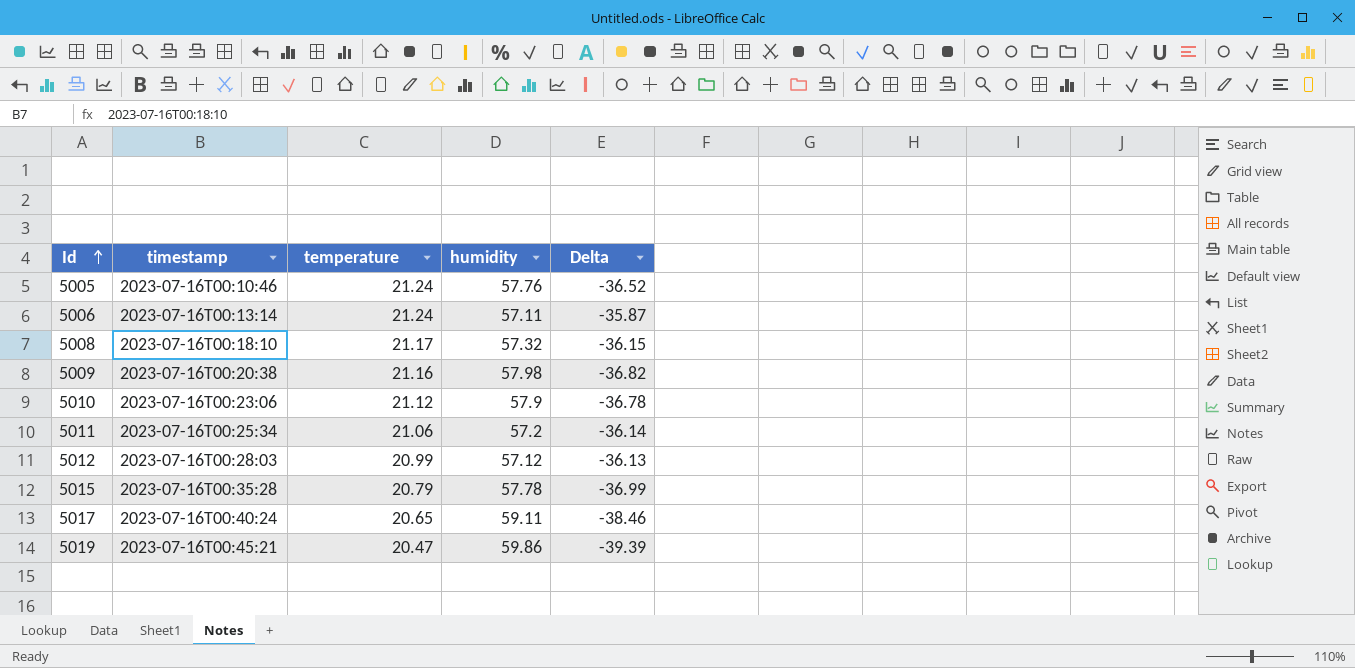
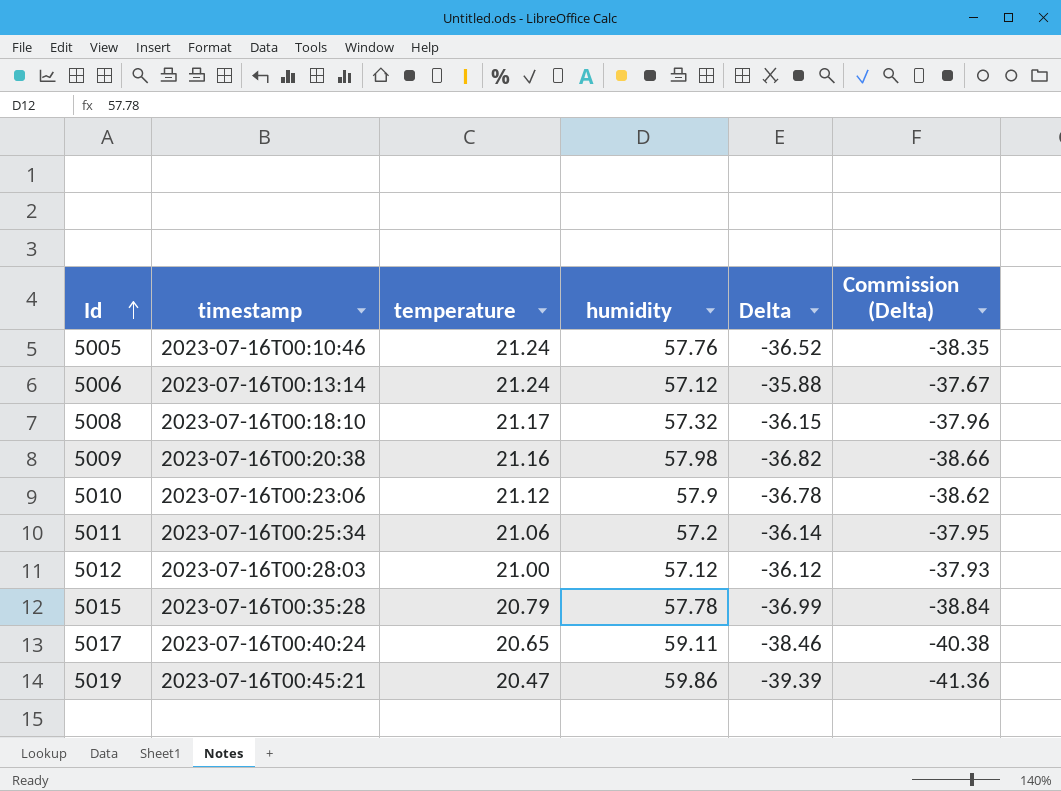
column Commission (Delta) | formula: none -> [Delta] * 1.05
5006 | humidity: 57.11 -> 57.12
5006 | Delta: -35.87 -> -35.88
5012 | temperature: 20.99 -> 21.00
5012 | Delta: -36.13 -> -36.12

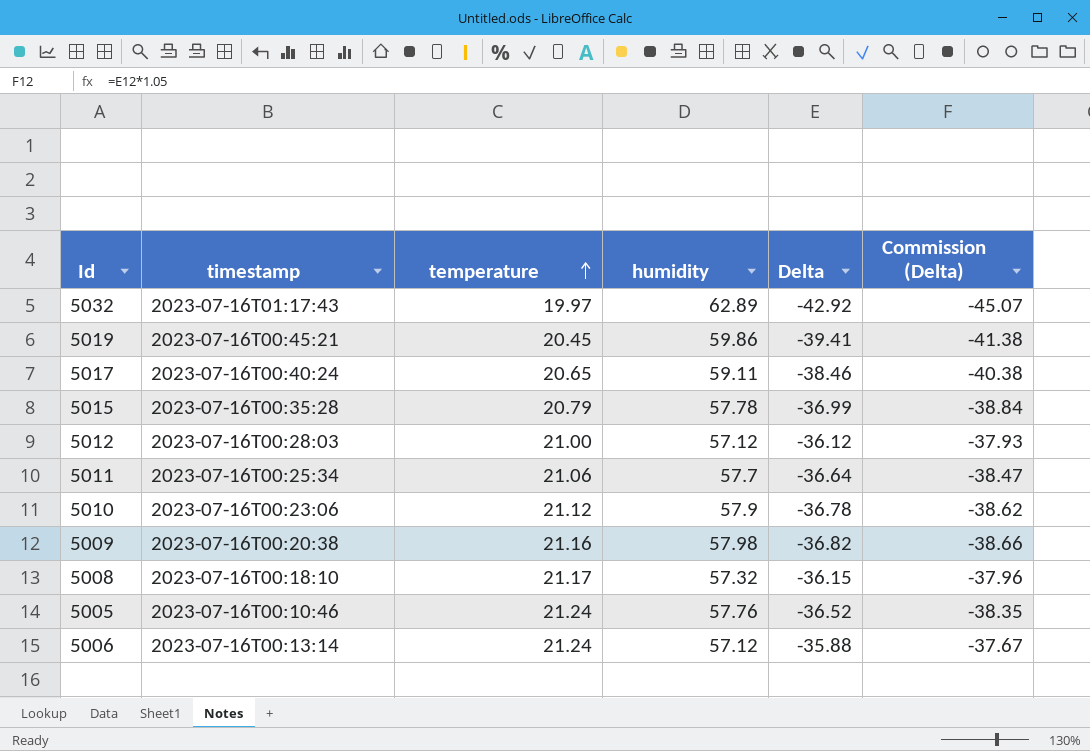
row order: Id ascending -> temperature ascending
row 5032: none -> 2023-07-16T01:17:43 | 19.97 | 62.89 | -42.92 | -45.07
5019 | temperature: 20.47 -> 20.45
5019 | Delta: -39.39 -> -39.41
5019 | Commission (Delta): -41.36 -> -41.38
5011 | humidity: 57.2 -> 57.7
5011 | Delta: -36.14 -> -36.64
5011 | Commission (Delta): -37.95 -> -38.47

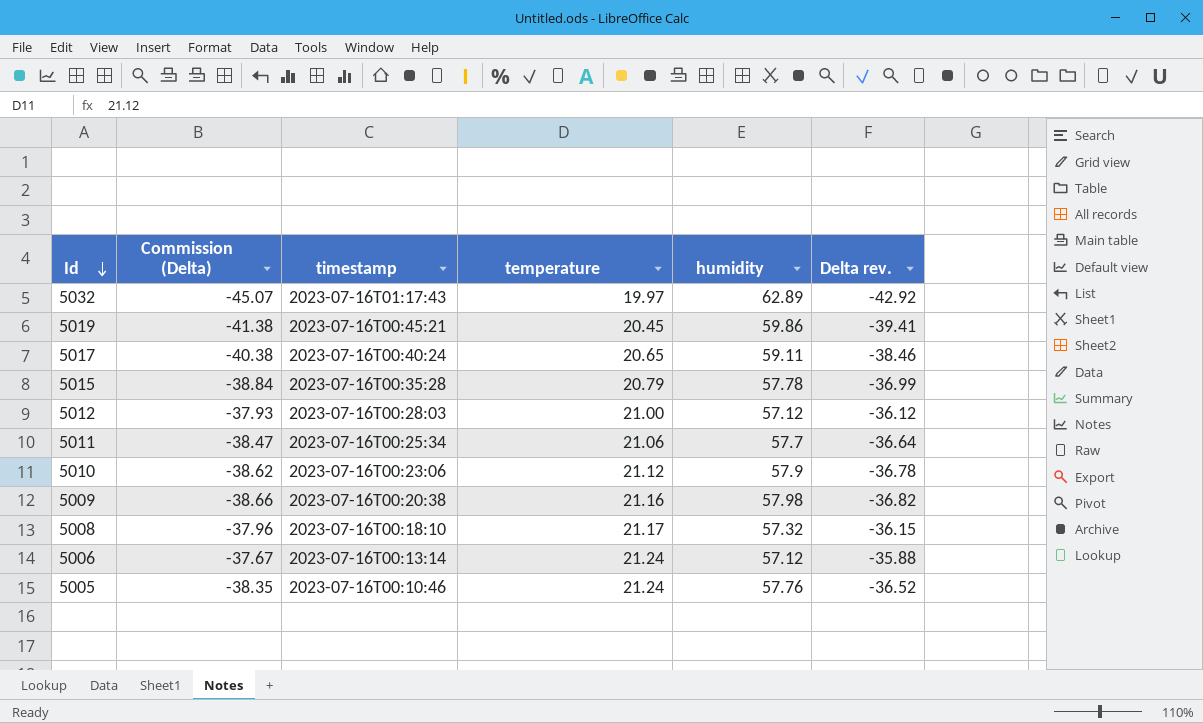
row order: temperature ascending -> Id descending
column Commission (Delta) | position: 6 -> 2
column name: Delta -> Delta rev.

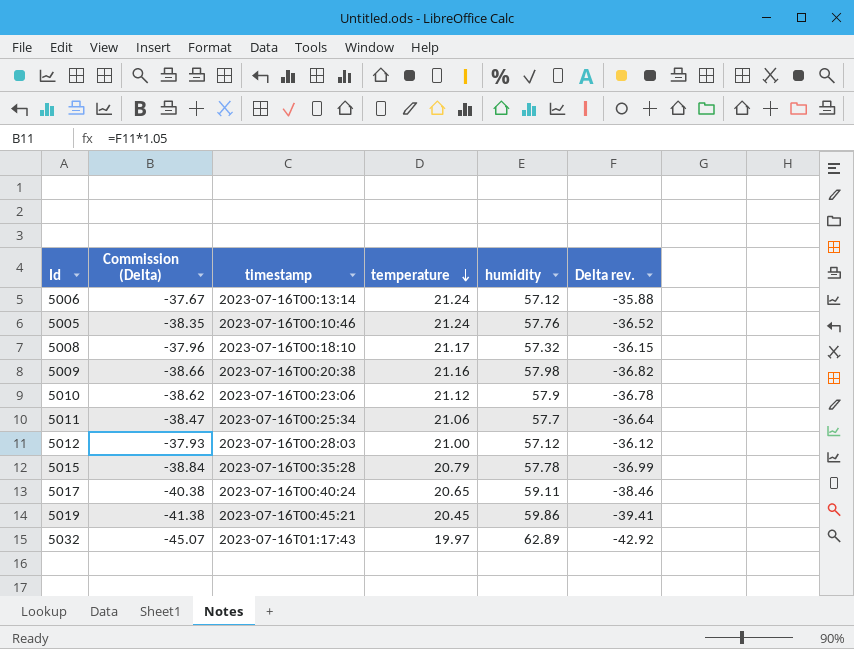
row order: Id descending -> temperature descending

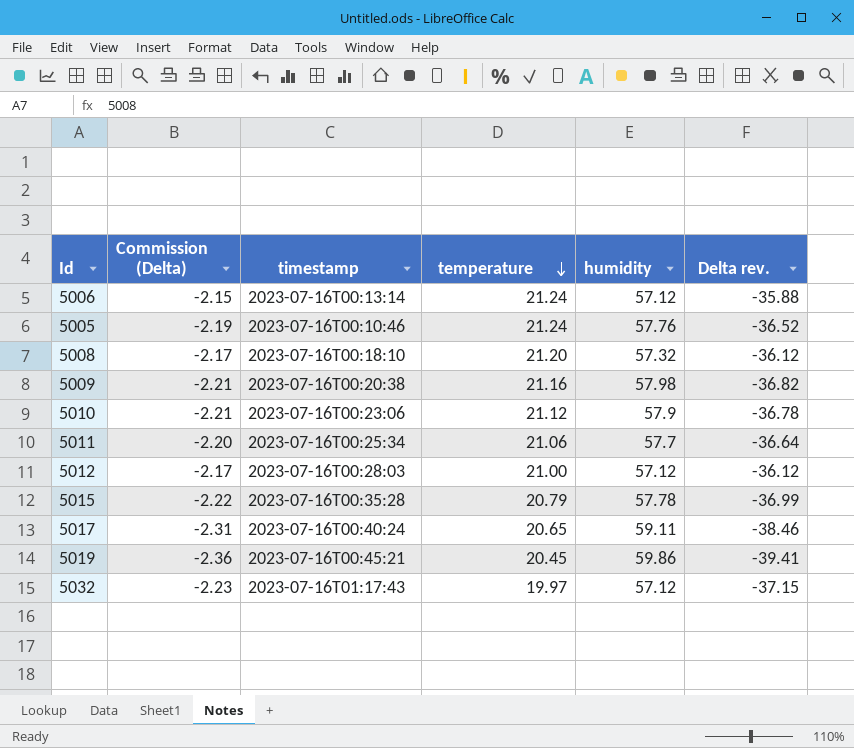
column Commission (Delta) | formula: [Delta rev.] * 1.05 -> [Delta rev.] * 0.06
5008 | temperature: 21.17 -> 21.20
5008 | Delta rev.: -36.15 -> -36.12
5032 | humidity: 62.89 -> 57.12
5032 | Delta rev.: -42.92 -> -37.15

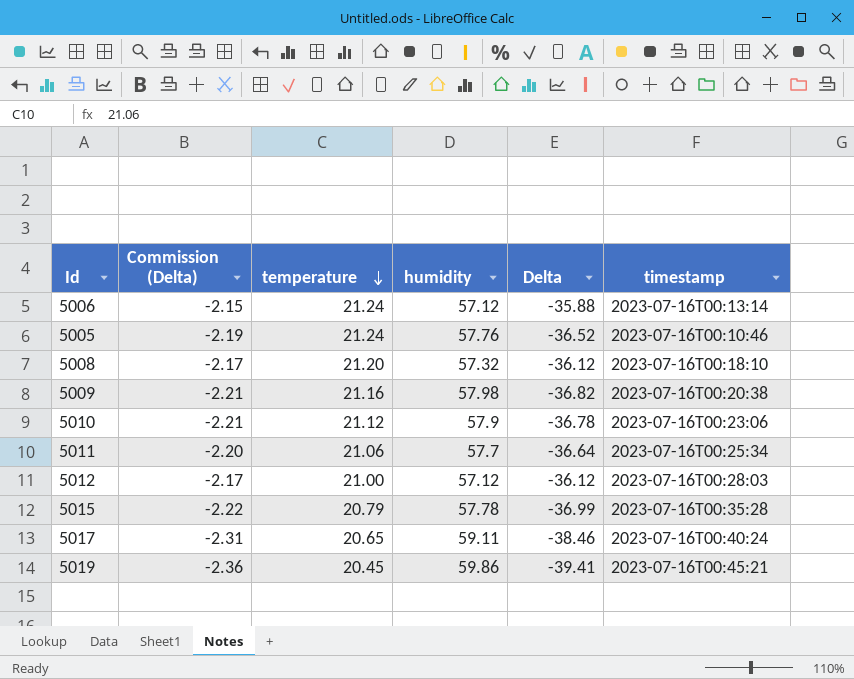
column name: Delta rev. -> Delta
column timestamp | position: 3 -> 6
row 5032: -2.23 | 2023-07-16T01:17:43 | 19.97 | 57.12 | -37.15 -> none

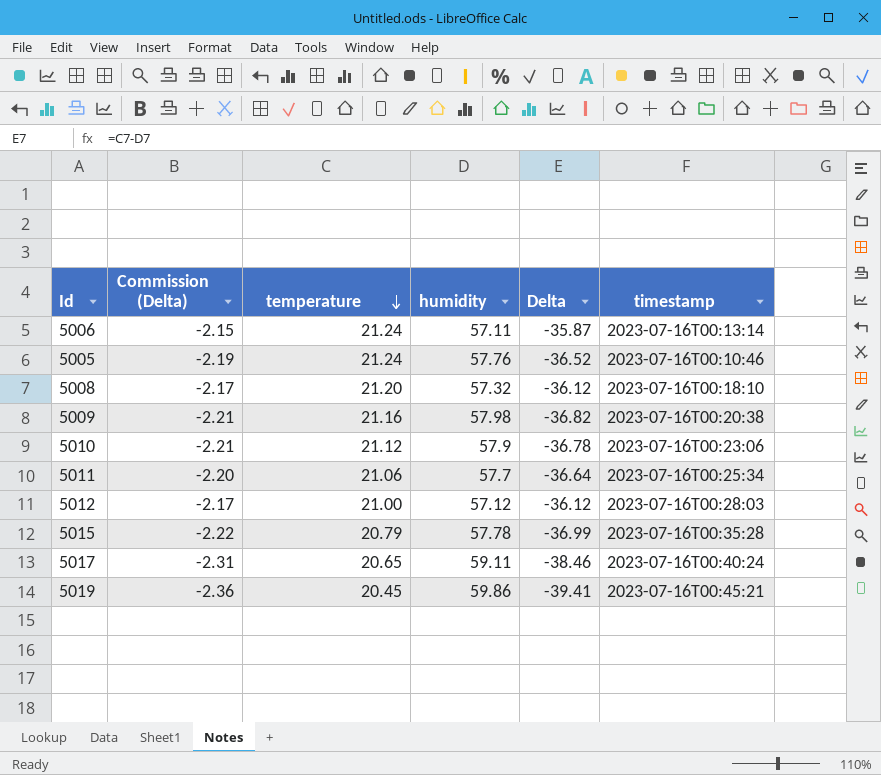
5006 | humidity: 57.12 -> 57.11
5006 | Delta: -35.88 -> -35.87

